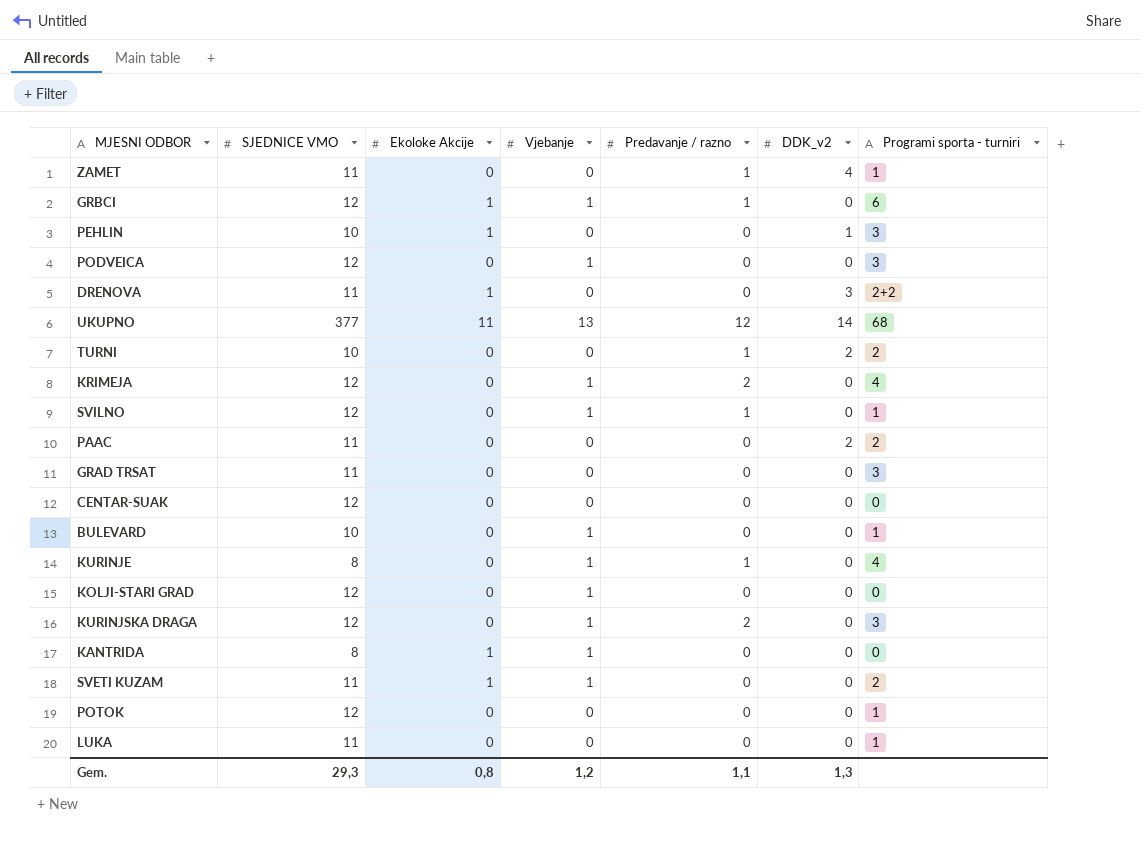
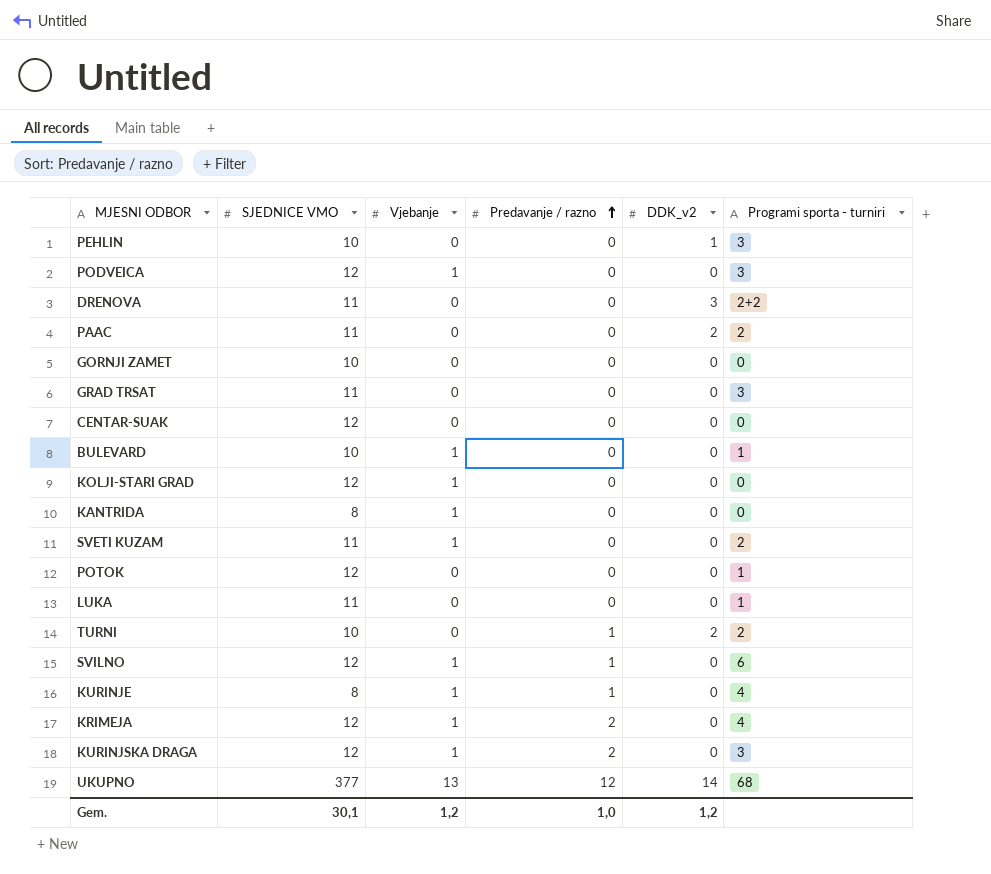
row order: none -> Predavanje / razno ascending
column Ekoloke Akcije | position: 3 -> none
row ZAMET: 11 | 0 | 0 | 1 | 4 | 1 -> none
row GRBCI: 12 | 1 | 1 | 1 | 0 | 6 -> none
row GORNJI ZAMET: none -> 10 | 0 | 0 | 0 | 0
SVILNO | Programi sporta - turniri: 1 -> 6
Gem. | SJEDNICE VMO: 29,3 -> 30,1
Gem. | Predavanje / razno: 1,1 -> 1,0
Gem. | DDK_v2: 1,3 -> 1,2

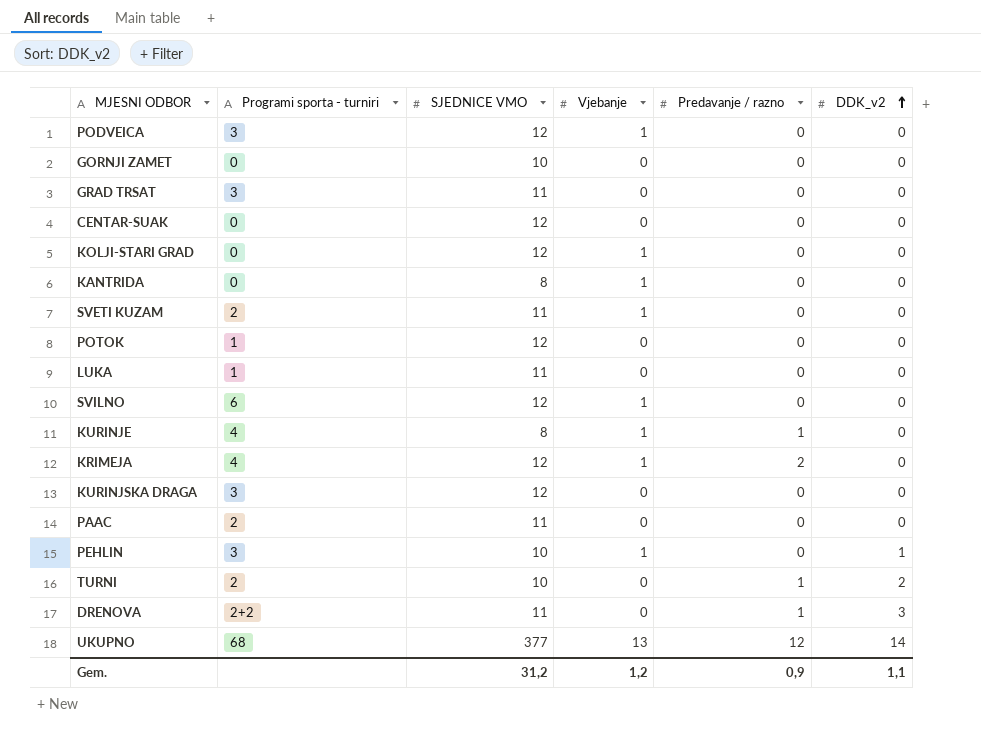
row order: Predavanje / razno ascending -> DDK_v2 ascending
column Programi sporta - turniri | position: 6 -> 2
row BULEVARD: 10 | 1 | 0 | 0 | 1 -> none
SVILNO | Predavanje / razno: 1 -> 0
KURINJSKA DRAGA | Vjebanje: 1 -> 0
KURINJSKA DRAGA | Predavanje / razno: 2 -> 0
PAAC | DDK_v2: 2 -> 0
PEHLIN | Vjebanje: 0 -> 1
DRENOVA | Predavanje / razno: 0 -> 1
Gem. | SJEDNICE VMO: 30,1 -> 31,2
Gem. | Predavanje / razno: 1,0 -> 0,9
Gem. | DDK_v2: 1,2 -> 1,1

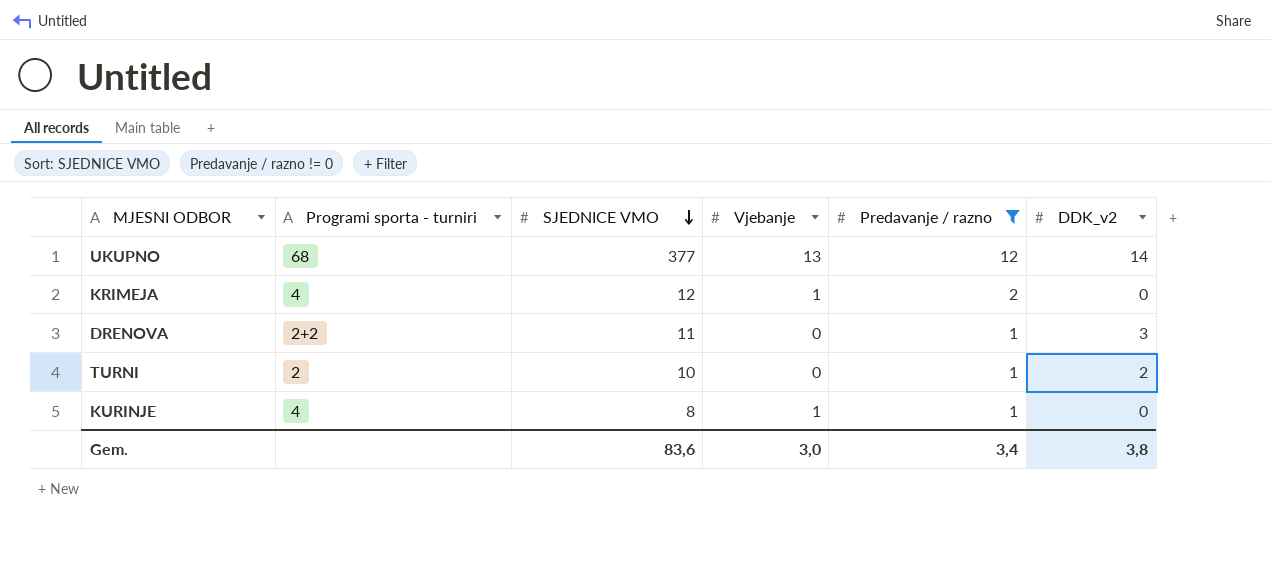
filter: none -> Predavanje / razno != 0
row order: DDK_v2 ascending -> SJEDNICE VMO descending
Gem. | SJEDNICE VMO: 31,2 -> 83,6
Gem. | Vjebanje: 1,2 -> 3,0
Gem. | Predavanje / razno: 0,9 -> 3,4
Gem. | DDK_v2: 1,1 -> 3,8

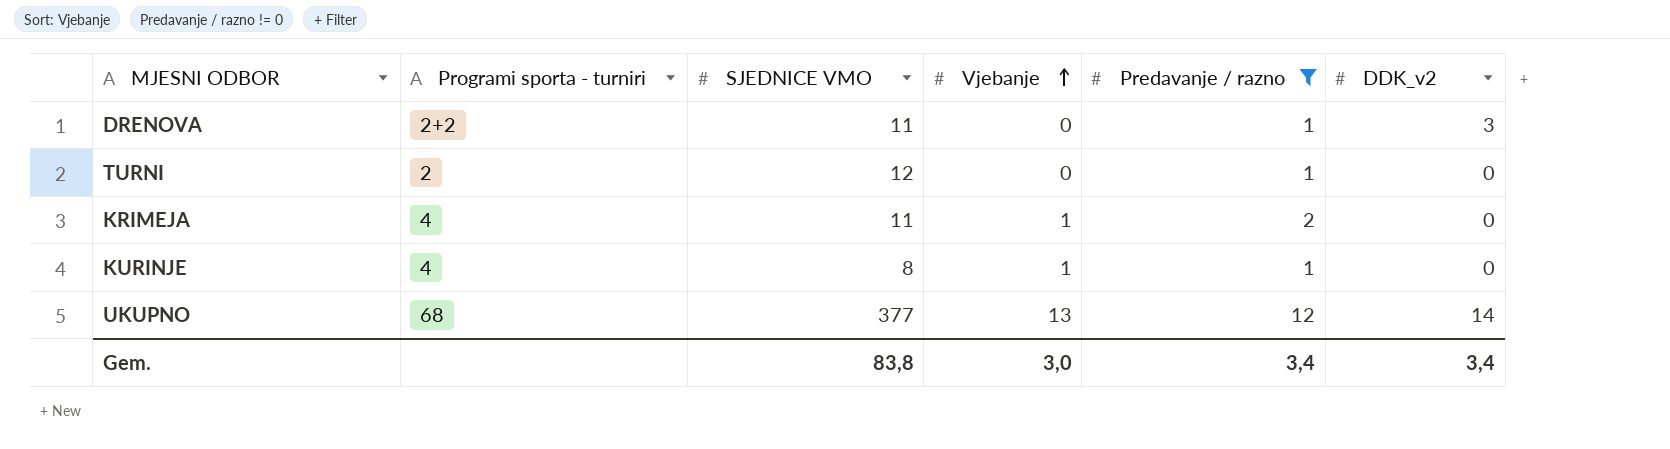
row order: SJEDNICE VMO descending -> Vjebanje ascending
TURNI | SJEDNICE VMO: 10 -> 12
TURNI | DDK_v2: 2 -> 0
KRIMEJA | SJEDNICE VMO: 12 -> 11
Gem. | SJEDNICE VMO: 83,6 -> 83,8
Gem. | DDK_v2: 3,8 -> 3,4

